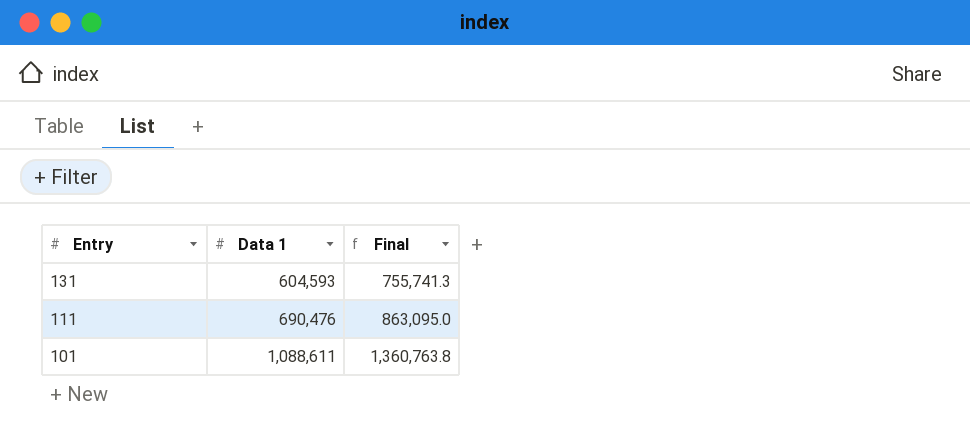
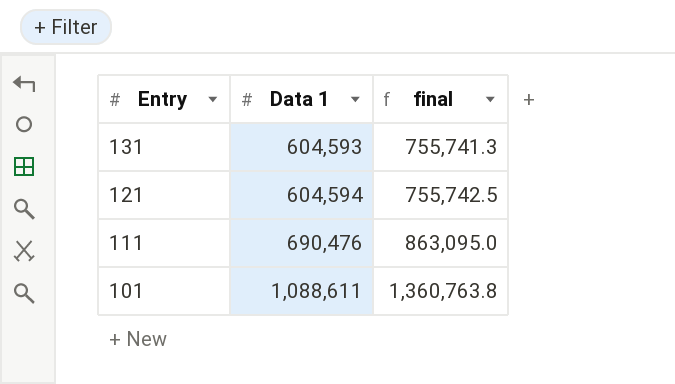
column name: Final -> final
row 121: none -> 604,594 | 755,742.5

